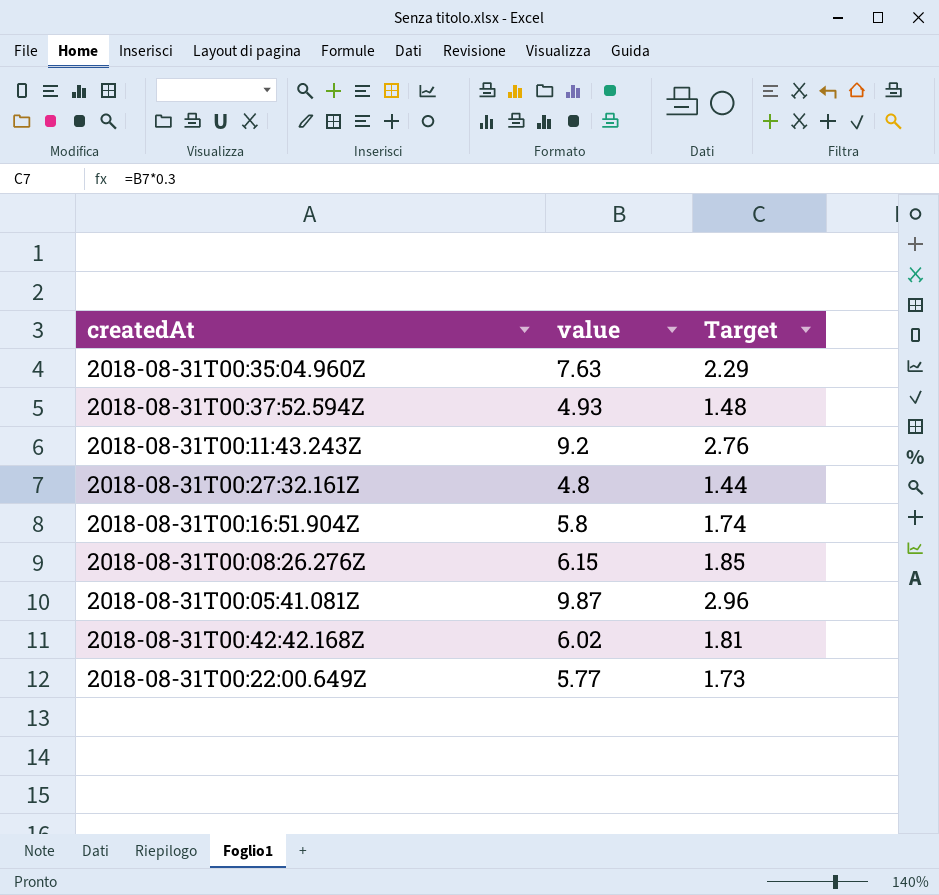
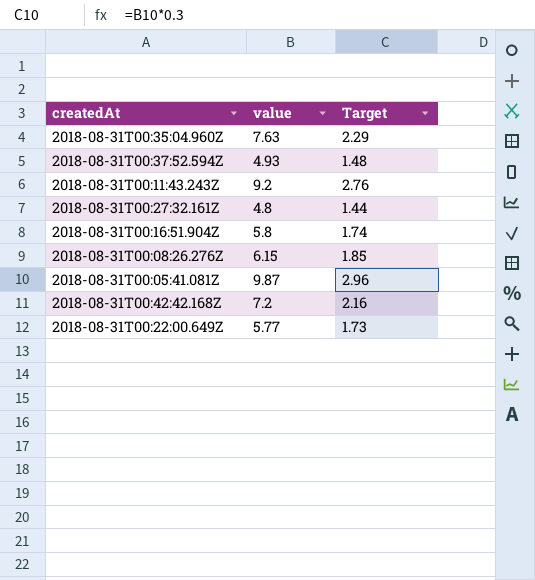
2018-08-31T00:42:42.168Z | value: 6.02 -> 7.2
2018-08-31T00:42:42.168Z | Target: 1.81 -> 2.16

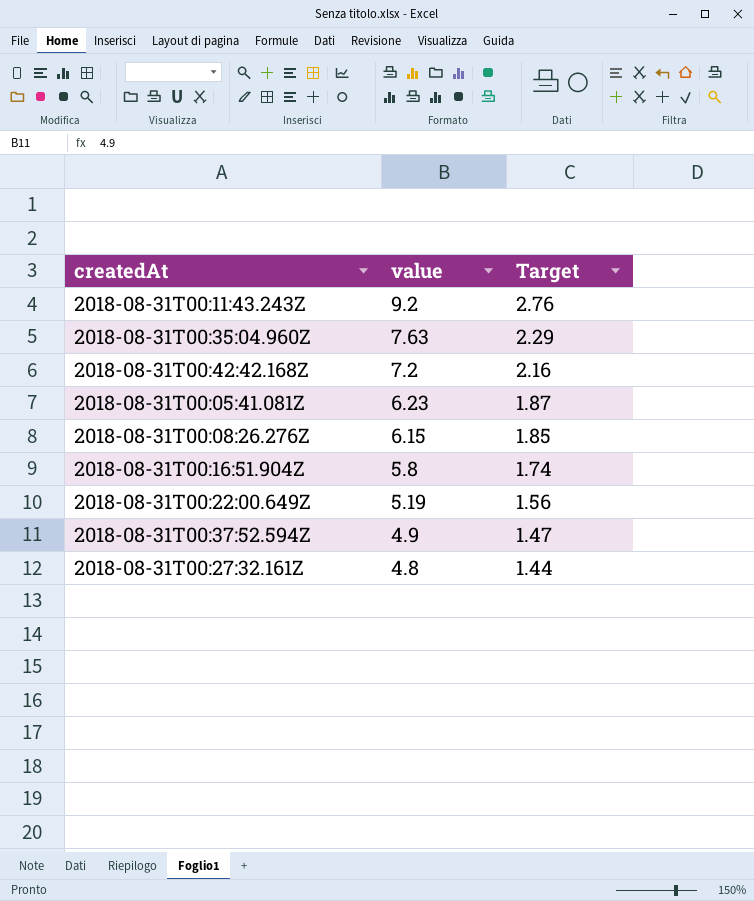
row order: none -> value descending
2018-08-31T00:05:41.081Z | value: 9.87 -> 6.23
2018-08-31T00:05:41.081Z | Target: 2.96 -> 1.87
2018-08-31T00:22:00.649Z | value: 5.77 -> 5.19
2018-08-31T00:22:00.649Z | Target: 1.73 -> 1.56
2018-08-31T00:37:52.594Z | value: 4.93 -> 4.9
2018-08-31T00:37:52.594Z | Target: 1.48 -> 1.47

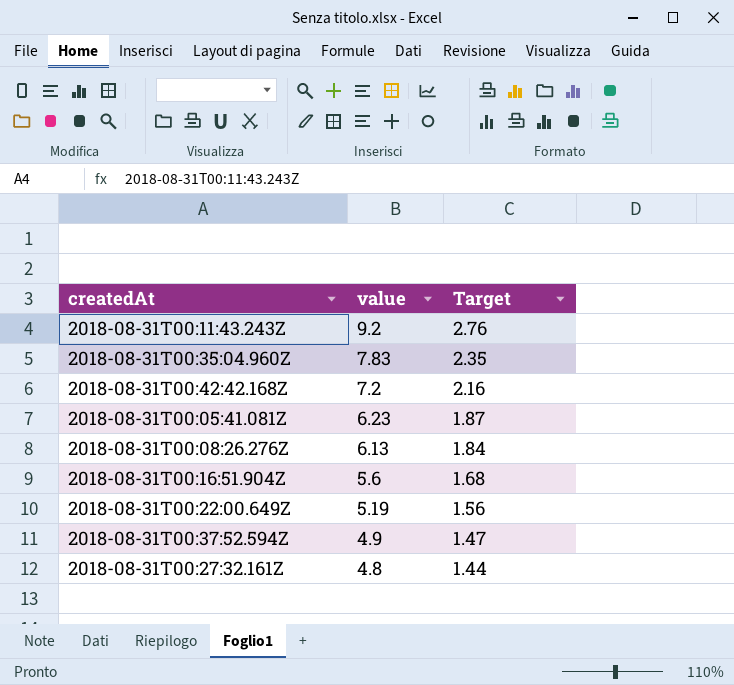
2018-08-31T00:35:04.960Z | value: 7.63 -> 7.83
2018-08-31T00:35:04.960Z | Target: 2.29 -> 2.35
2018-08-31T00:08:26.276Z | value: 6.15 -> 6.13
2018-08-31T00:08:26.276Z | Target: 1.85 -> 1.84
2018-08-31T00:16:51.904Z | value: 5.8 -> 5.6
2018-08-31T00:16:51.904Z | Target: 1.74 -> 1.68

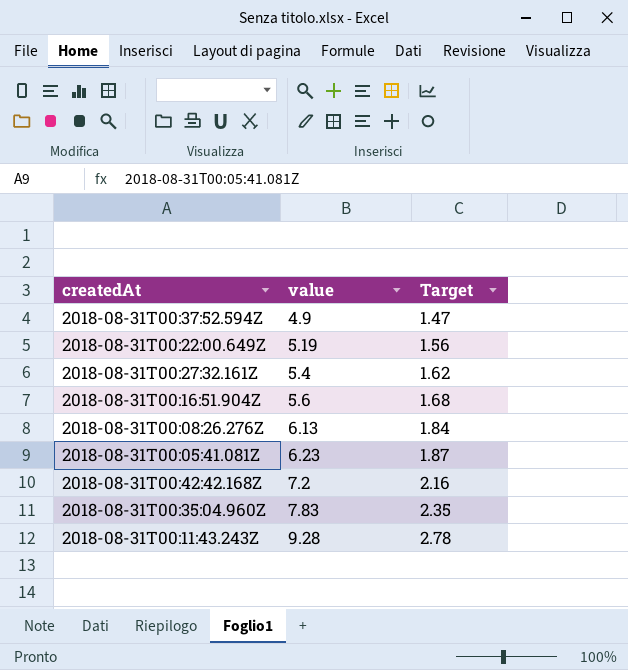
row order: value descending -> value ascending
2018-08-31T00:27:32.161Z | value: 4.8 -> 5.4
2018-08-31T00:27:32.161Z | Target: 1.44 -> 1.62
2018-08-31T00:11:43.243Z | value: 9.2 -> 9.28
2018-08-31T00:11:43.243Z | Target: 2.76 -> 2.78

